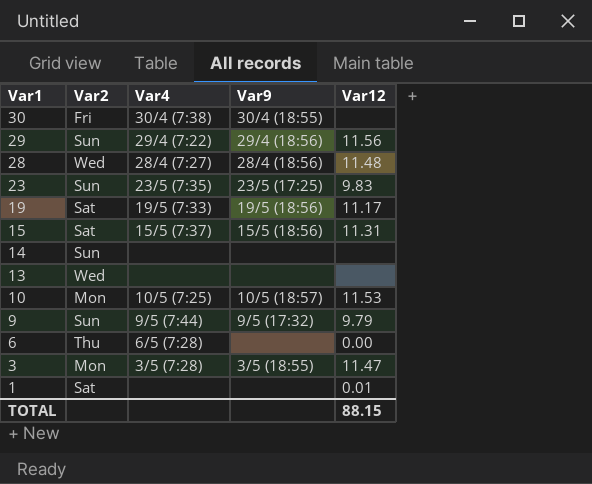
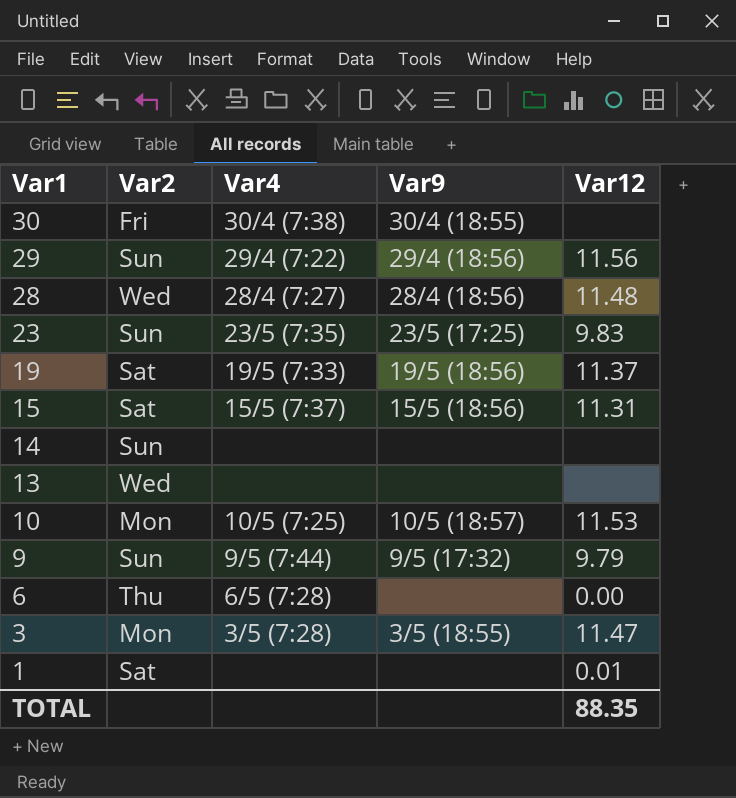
19 | Var12: 11.17 -> 11.37
TOTAL | Var12: 88.15 -> 88.35

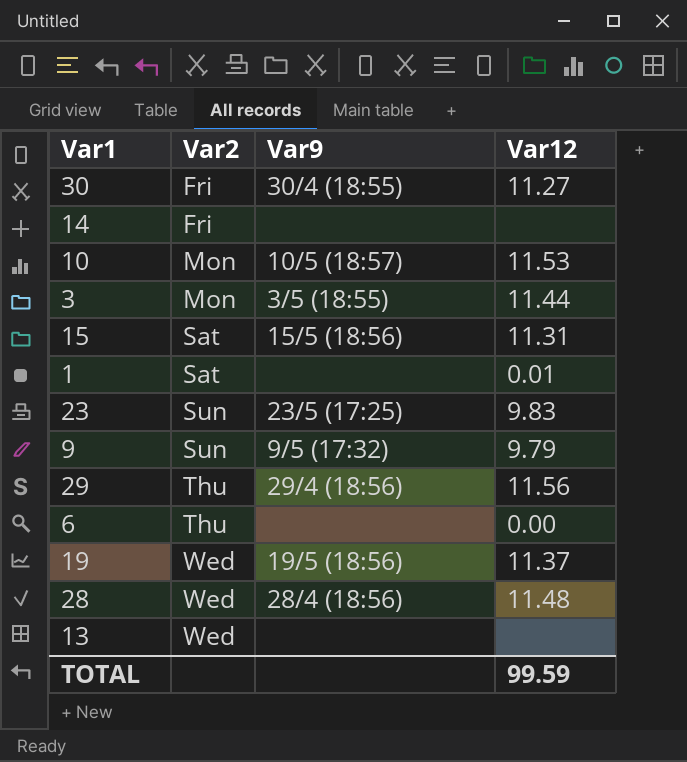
row order: Var1 descending -> Var2 ascending
column Var4 | position: 3 -> none
30 | Var12: none -> 11.27
14 | Var2: Sun -> Fri
3 | Var12: 11.47 -> 11.44
29 | Var2: Sun -> Thu
19 | Var2: Sat -> Wed
TOTAL | Var12: 88.35 -> 99.59

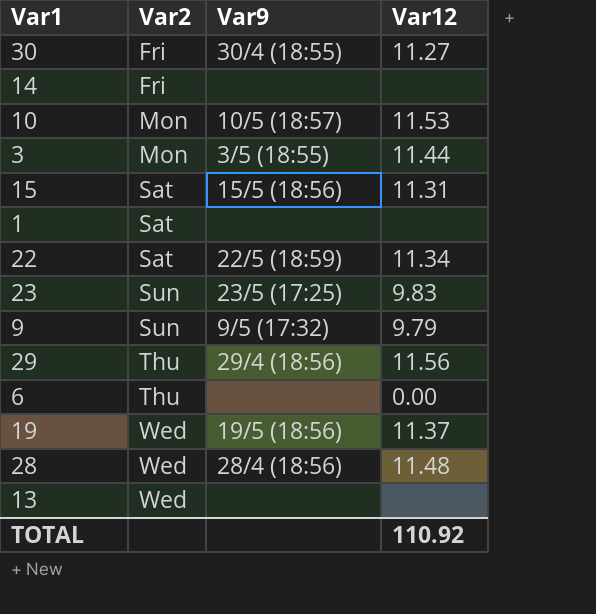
1 | Var12: 0.01 -> none
row 22: none -> Sat | 22/5 (18:59) | 11.34
TOTAL | Var12: 99.59 -> 110.92

